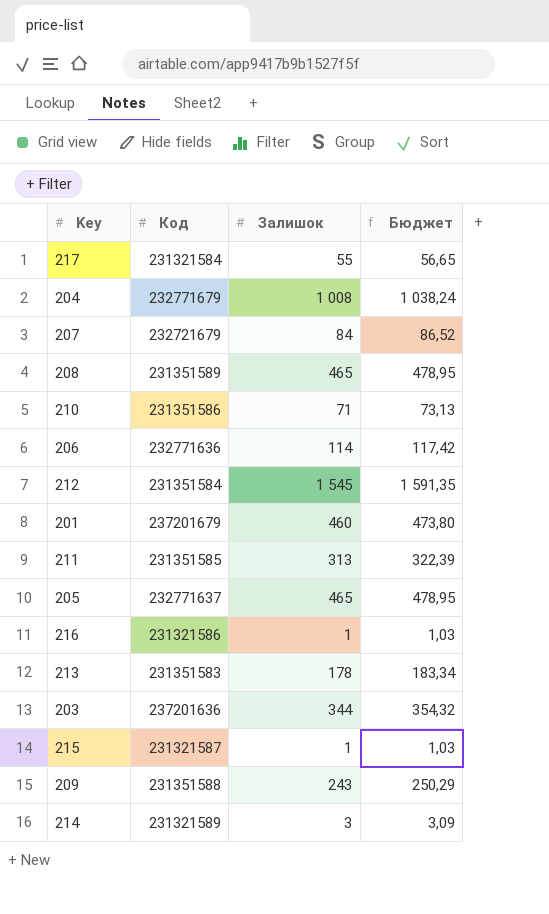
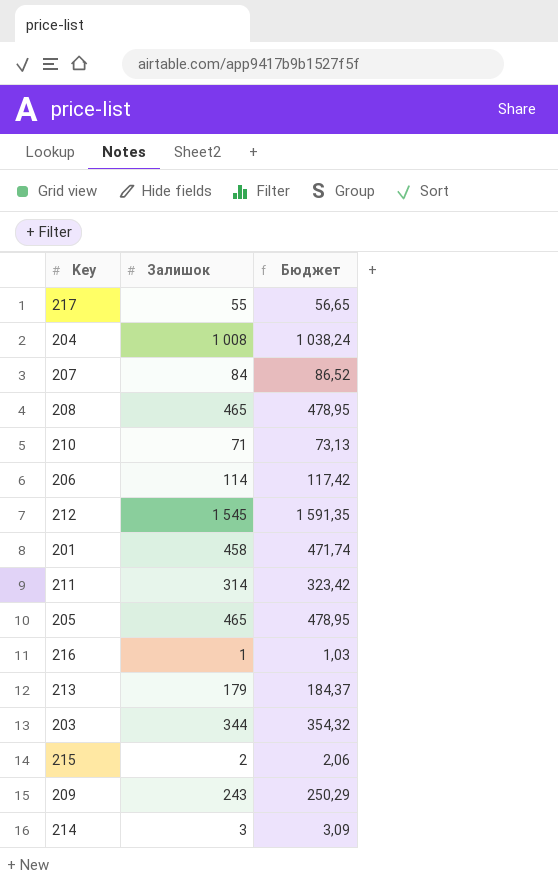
column Код | position: 2 -> none
201 | Залишок: 460 -> 458
201 | Бюджет: 473,80 -> 471,74
211 | Залишок: 313 -> 314
211 | Бюджет: 322,39 -> 323,42
213 | Залишок: 178 -> 179
213 | Бюджет: 183,34 -> 184,37
215 | Залишок: 1 -> 2
215 | Бюджет: 1,03 -> 2,06

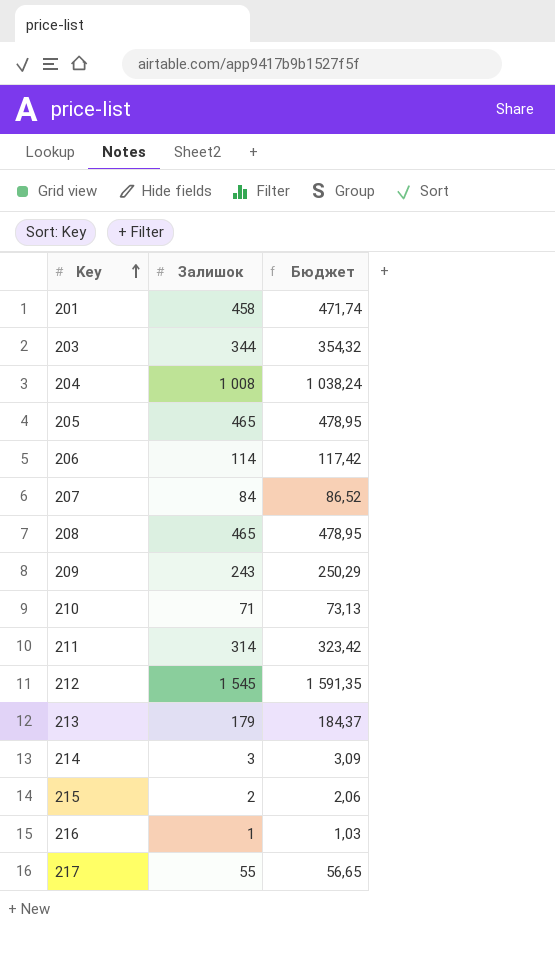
row order: none -> Key ascending

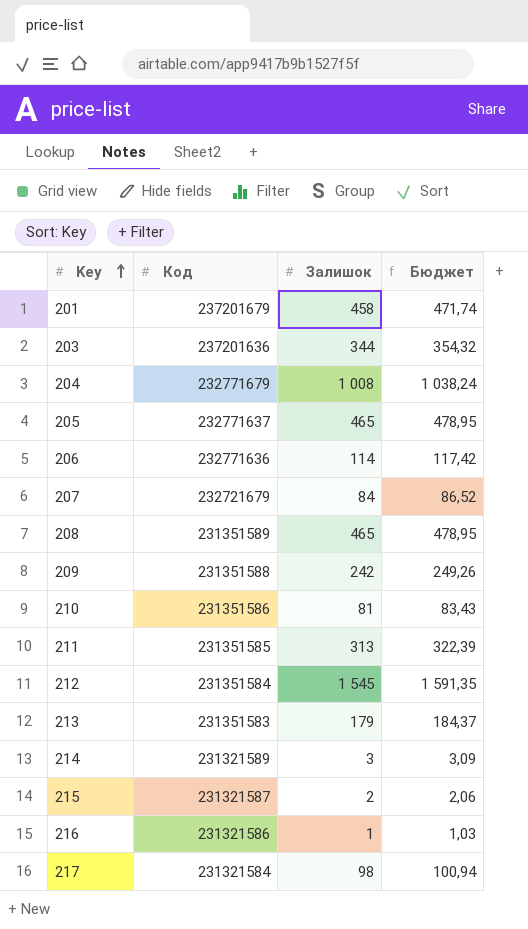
column Код | position: none -> 2
209 | Залишок: 243 -> 242
209 | Бюджет: 250,29 -> 249,26
210 | Залишок: 71 -> 81
210 | Бюджет: 73,13 -> 83,43
211 | Залишок: 314 -> 313
211 | Бюджет: 323,42 -> 322,39
217 | Залишок: 55 -> 98
217 | Бюджет: 56,65 -> 100,94

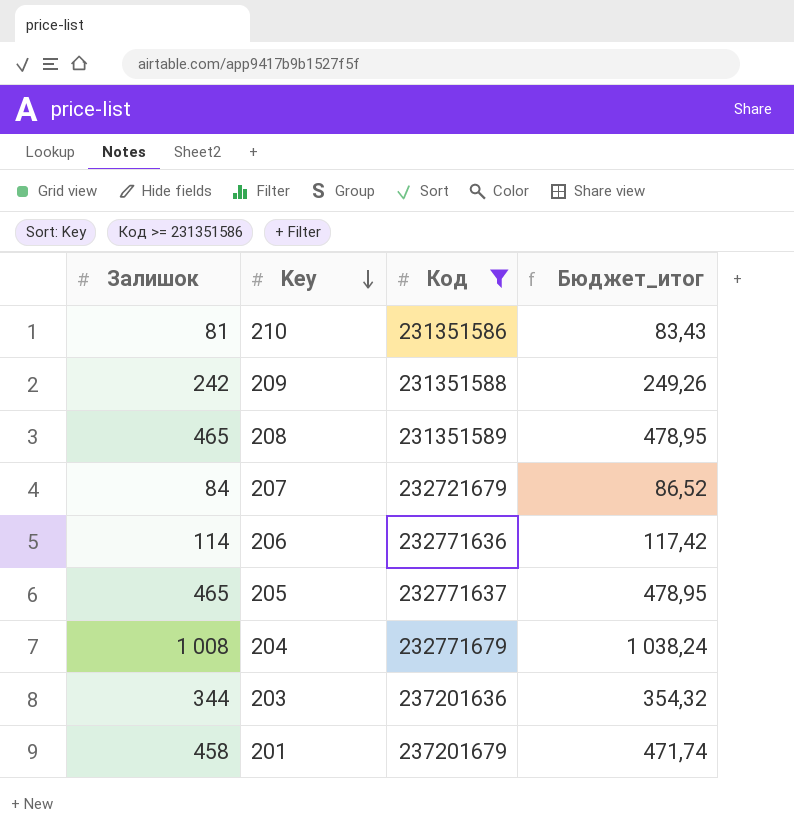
filter: none -> Код >= 231351586
row order: Key ascending -> Key descending
column Залишок | position: 3 -> 1
column name: Бюджет -> Бюджет_итог

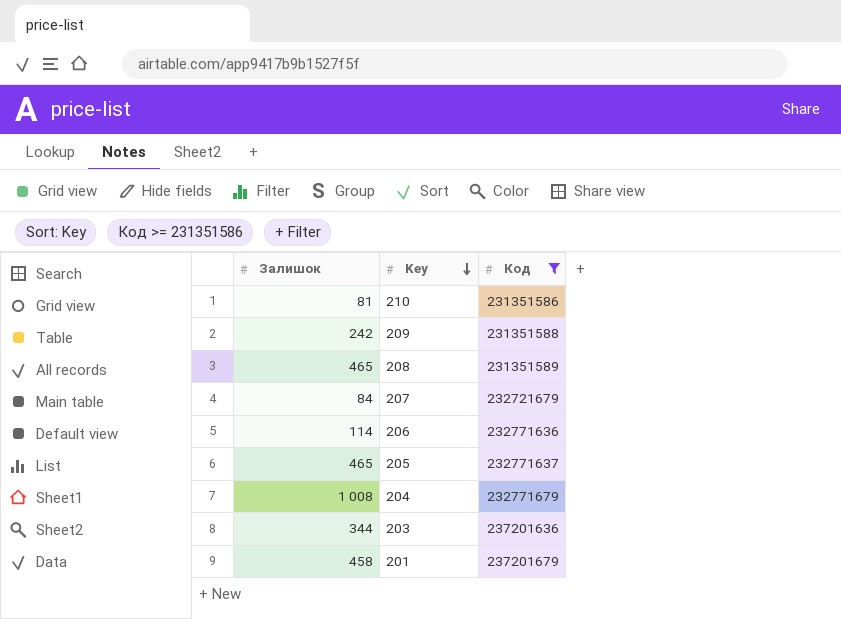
column Бюджет_итог | formula: [Залишок] * 1,03 -> none

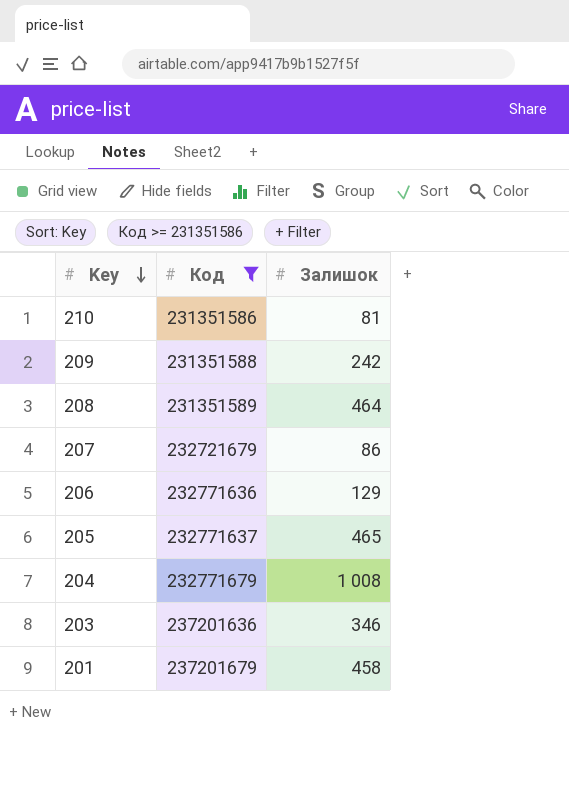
column Залишок | position: 1 -> 3
208 | Залишок: 465 -> 464
207 | Залишок: 84 -> 86
206 | Залишок: 114 -> 129
203 | Залишок: 344 -> 346

